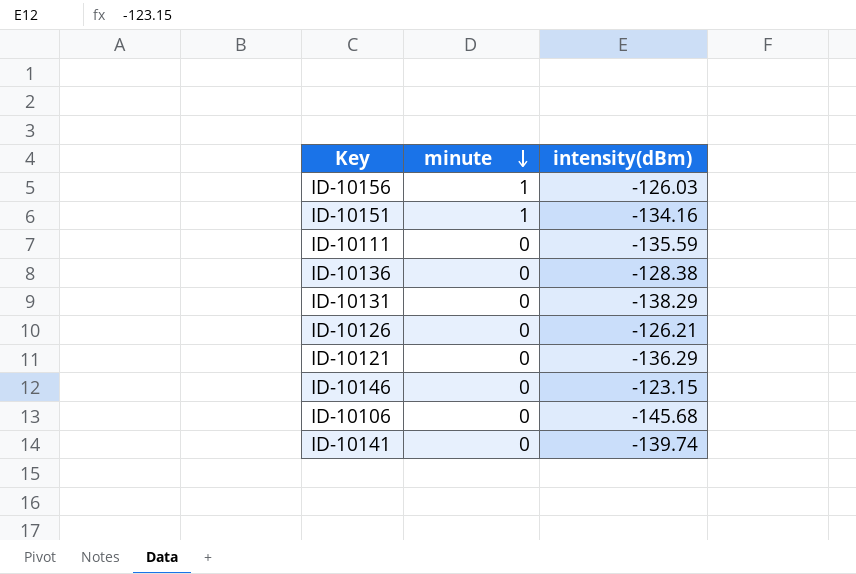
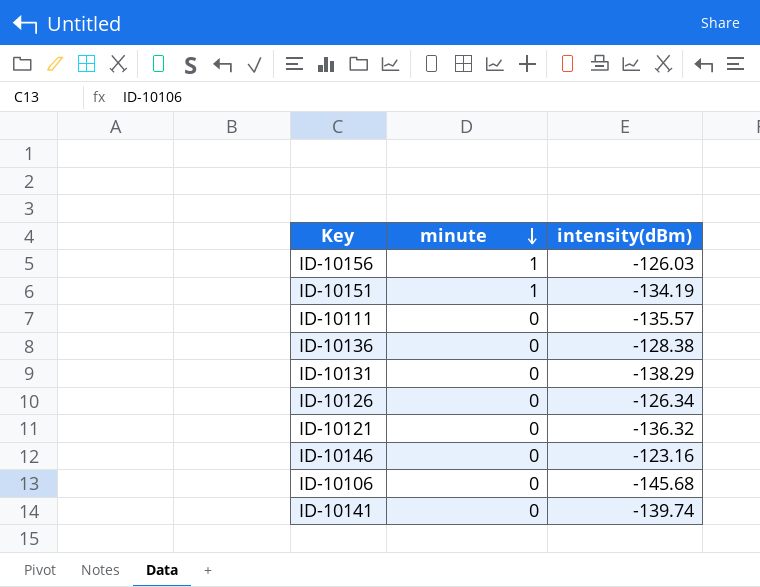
ID-10151 | intensity(dBm): -134.16 -> -134.19
ID-10111 | intensity(dBm): -135.59 -> -135.57
ID-10126 | intensity(dBm): -126.21 -> -126.34
ID-10121 | intensity(dBm): -136.29 -> -136.32
ID-10146 | intensity(dBm): -123.15 -> -123.16

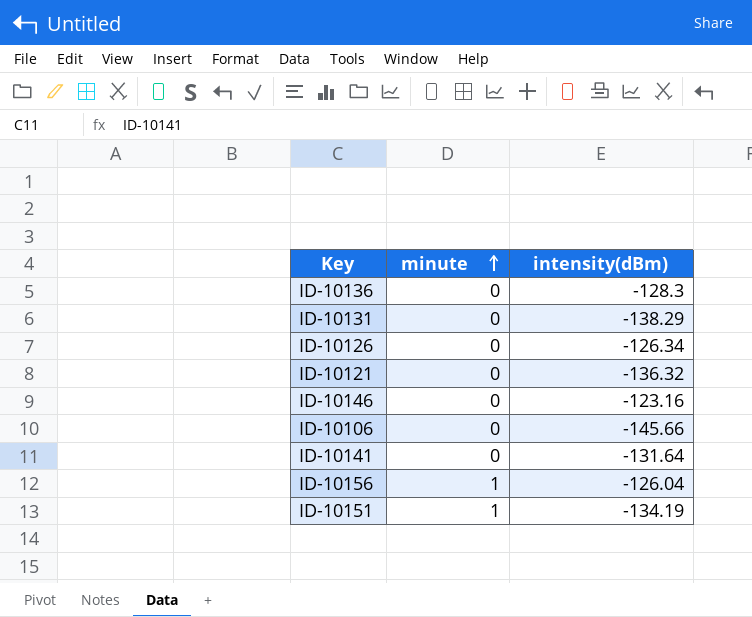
row order: minute descending -> minute ascending
row ID-10111: 0 | -135.57 -> none
ID-10136 | intensity(dBm): -128.38 -> -128.3
ID-10106 | intensity(dBm): -145.68 -> -145.66
ID-10141 | intensity(dBm): -139.74 -> -131.64
ID-10156 | intensity(dBm): -126.03 -> -126.04

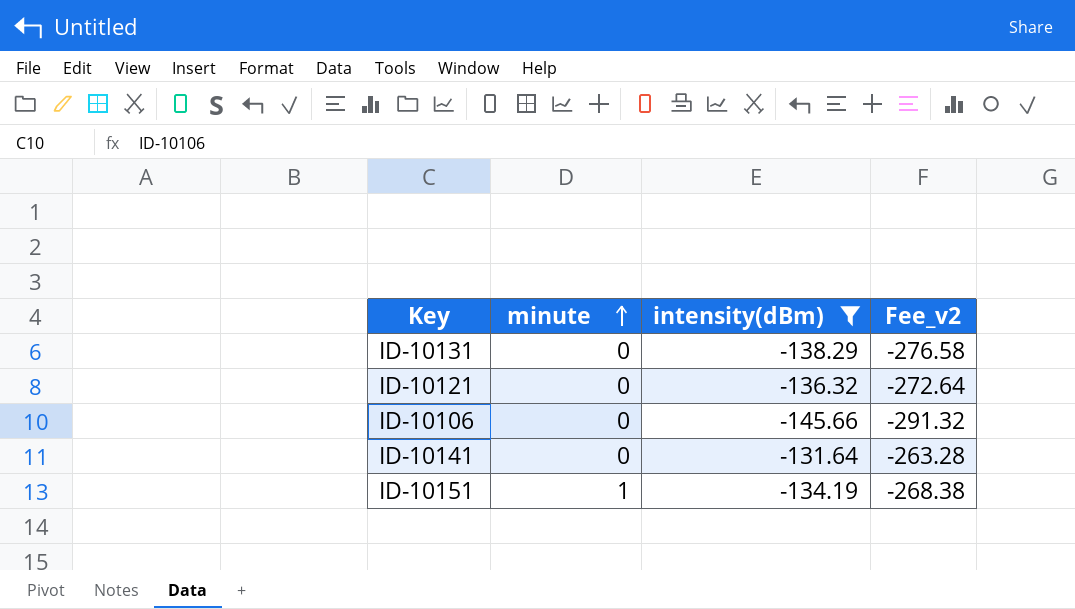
filter: none -> intensity(dBm) <= -131.64
column Fee_v2 | formula: none -> [intensity(dBm)] * 2

